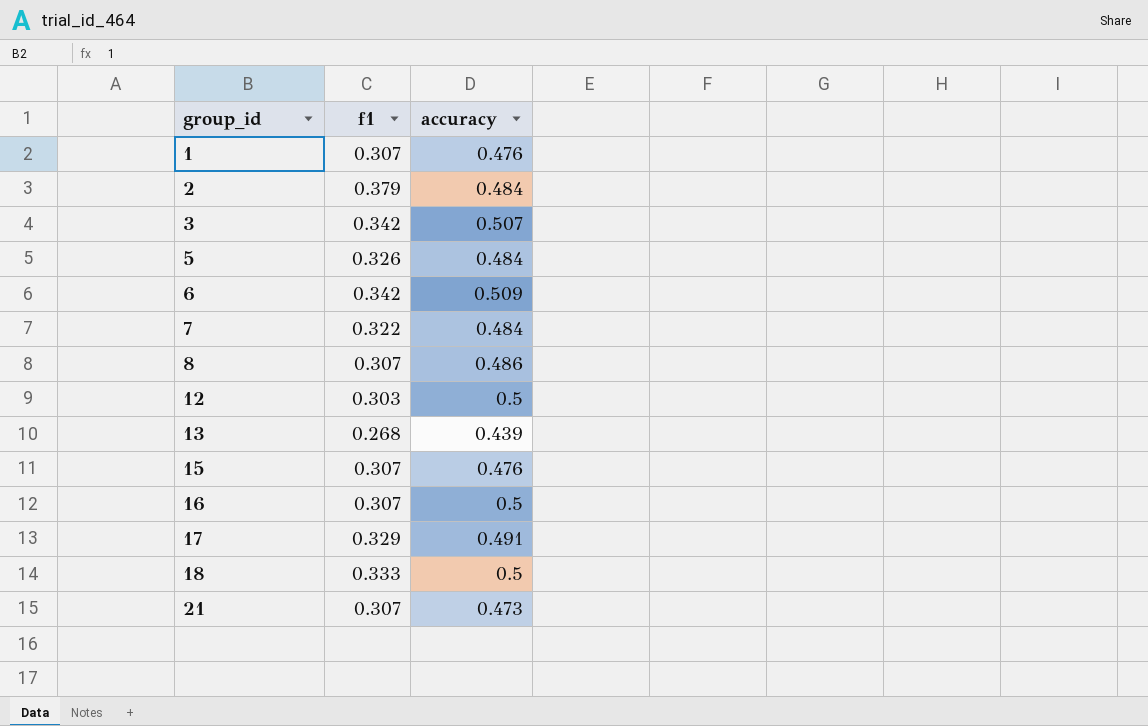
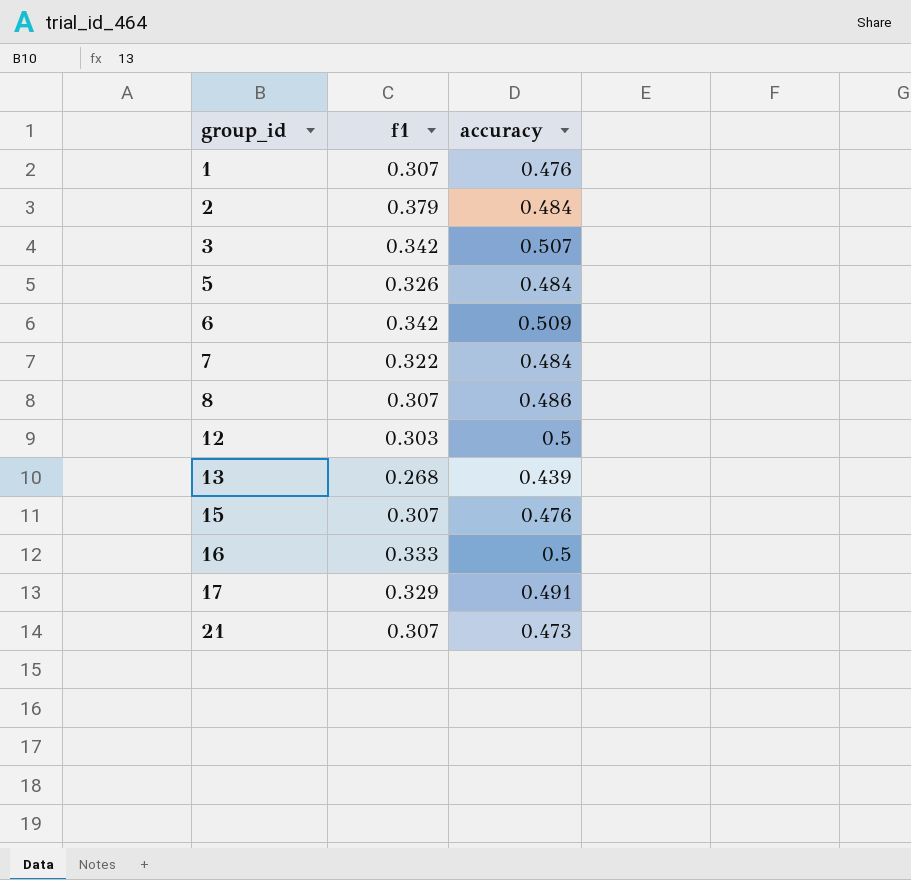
row 18: 0.333 | 0.5 -> none
16 | f1: 0.307 -> 0.333

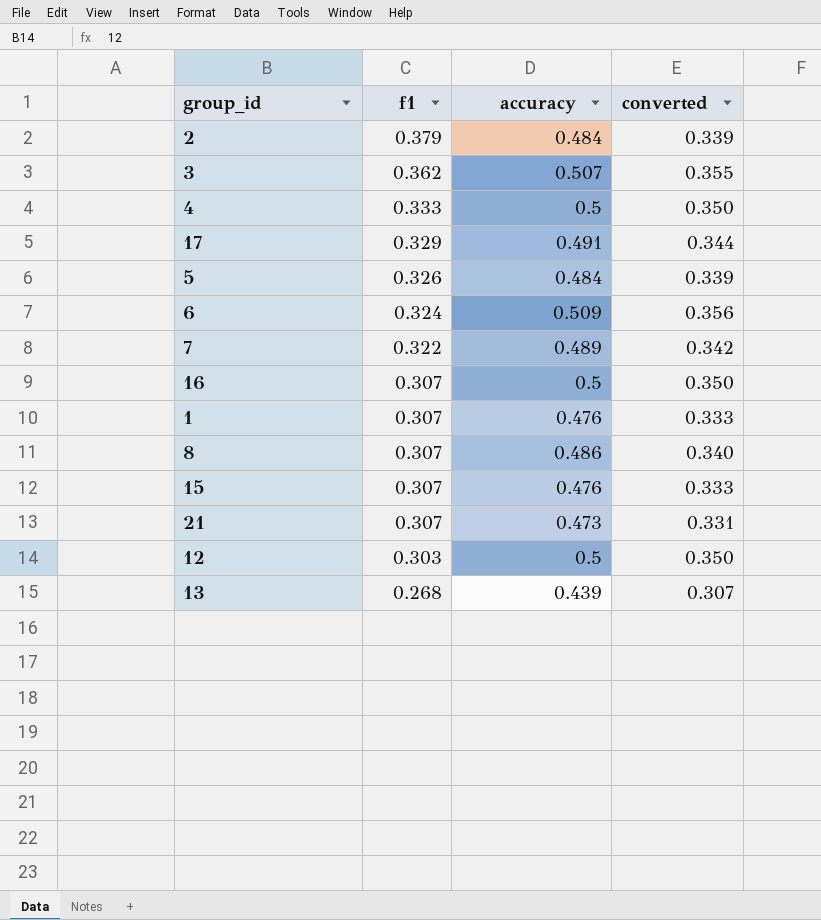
row order: group_id ascending -> f1 descending
column converted | formula: none -> [accuracy] * 0.7
3 | f1: 0.342 -> 0.362
row 4: none -> 0.333 | 0.5 | 0.350
6 | f1: 0.342 -> 0.324
7 | accuracy: 0.484 -> 0.489
16 | f1: 0.333 -> 0.307

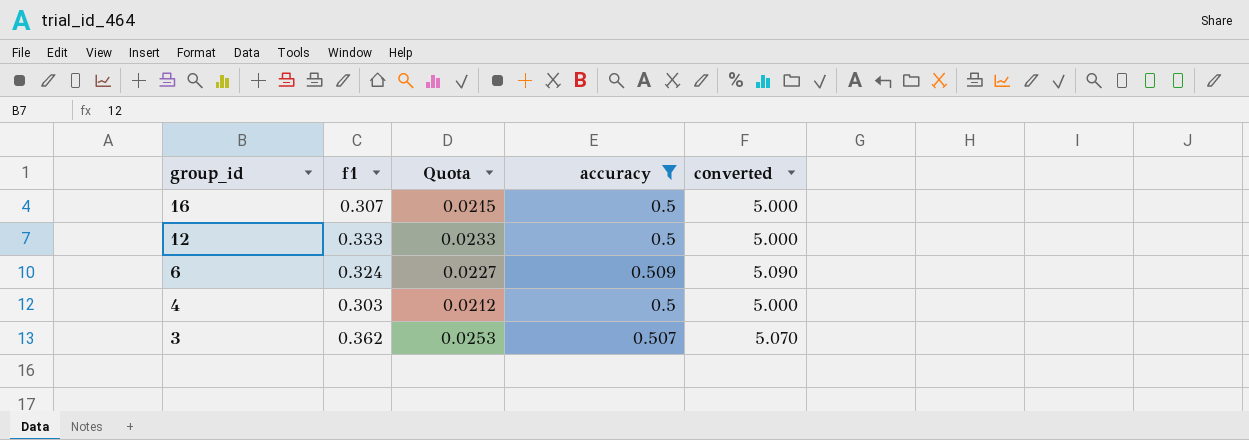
filter: none -> accuracy >= 0.5
row order: f1 descending -> group_id descending
column Quota | formula: none -> [f1] * 0.07
column converted | formula: [accuracy] * 0.7 -> [accuracy] * 10
12 | f1: 0.303 -> 0.333
4 | f1: 0.333 -> 0.303

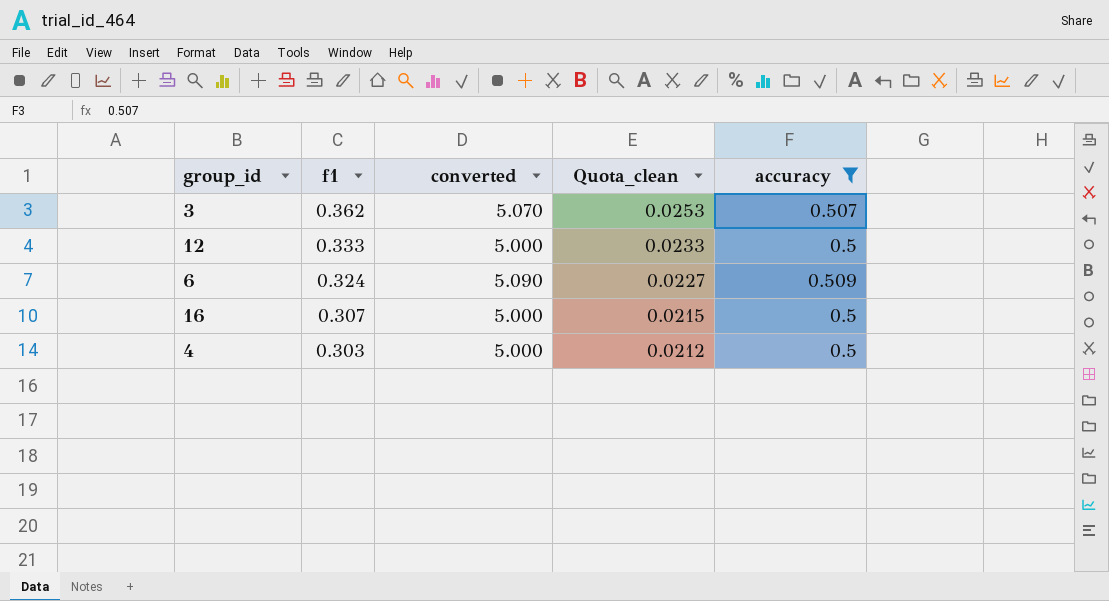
row order: group_id descending -> f1 descending
column converted | position: 5 -> 3
column name: Quota -> Quota_clean

